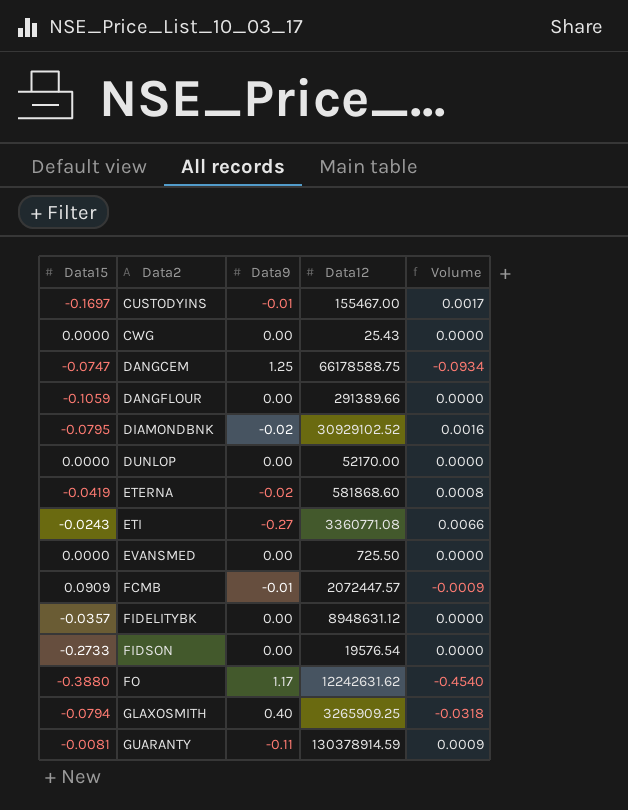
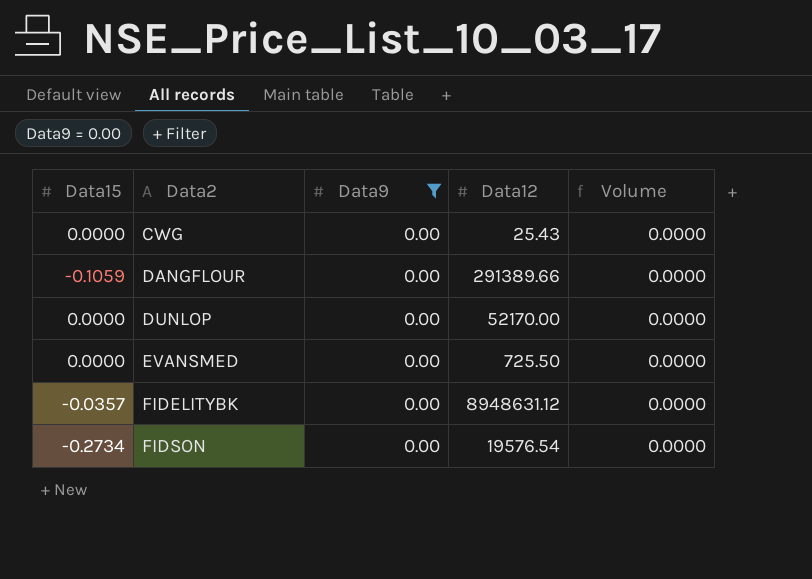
filter: none -> Data9 = 0.00
FIDSON | Data15: -0.2733 -> -0.2734

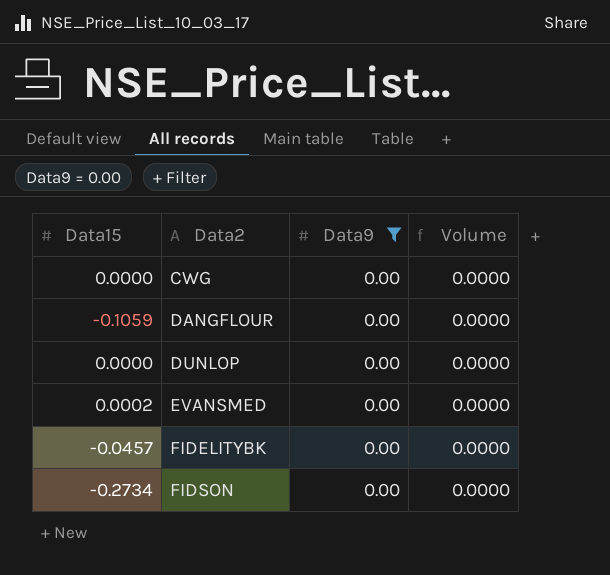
column Data12 | position: 4 -> none
EVANSMED | Data15: 0.0000 -> 0.0002
FIDELITYBK | Data15: -0.0357 -> -0.0457

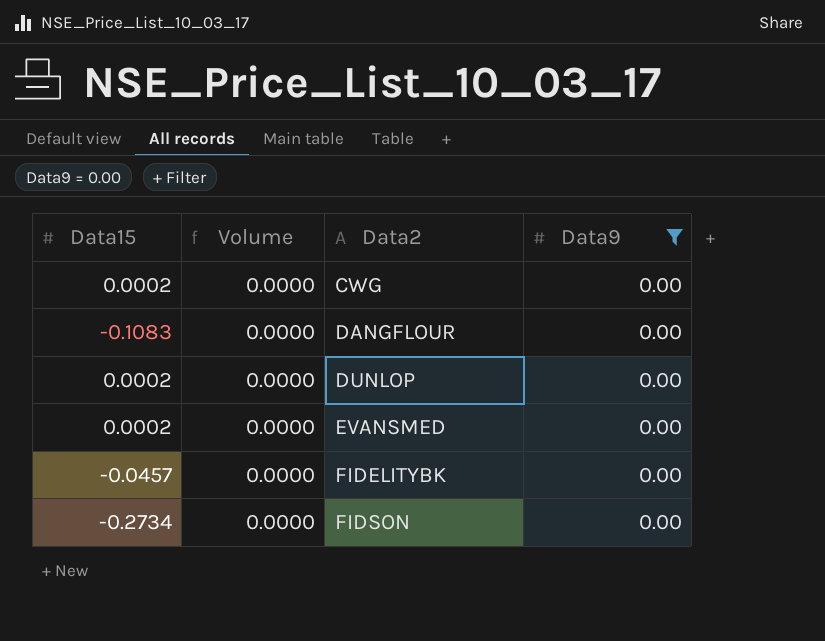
column Volume | position: 4 -> 2
CWG | Data15: 0.0000 -> 0.0002
DANGFLOUR | Data15: -0.1059 -> -0.1083
DUNLOP | Data15: 0.0000 -> 0.0002

